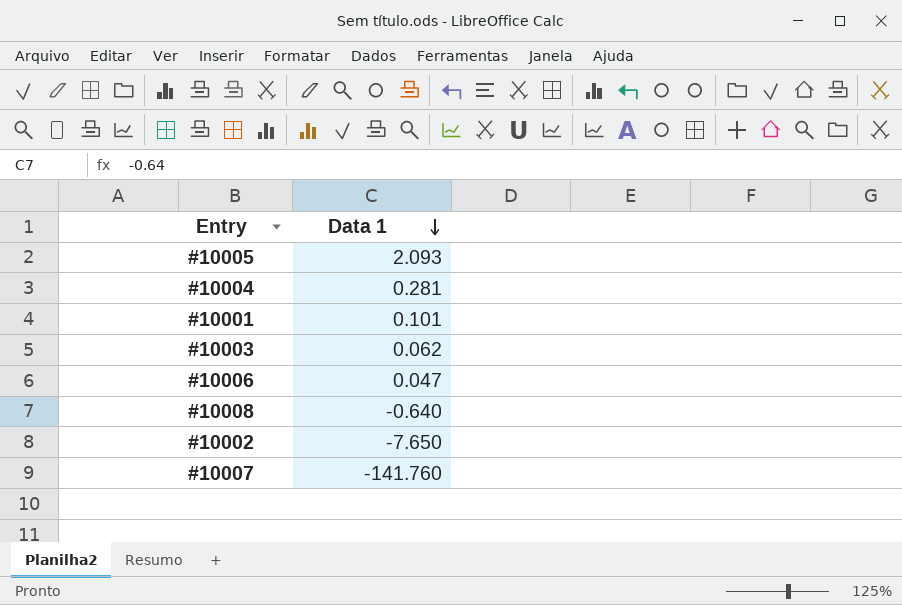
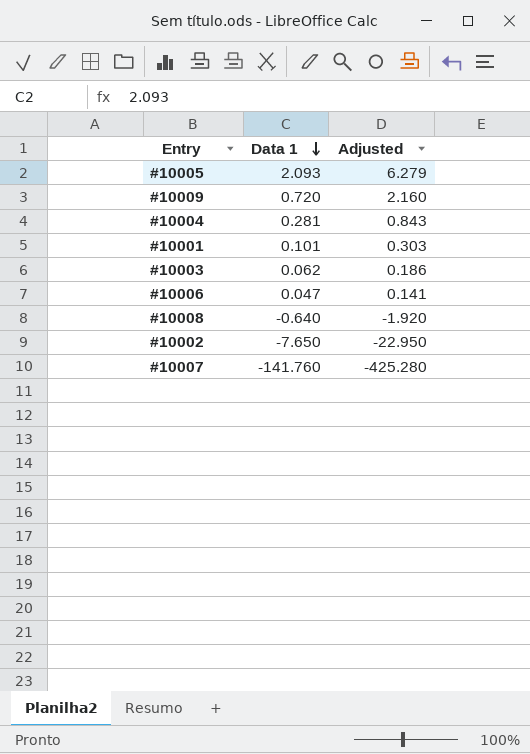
column Adjusted | formula: none -> [Data 1] * 3
row #10009: none -> 0.720 | 2.160

